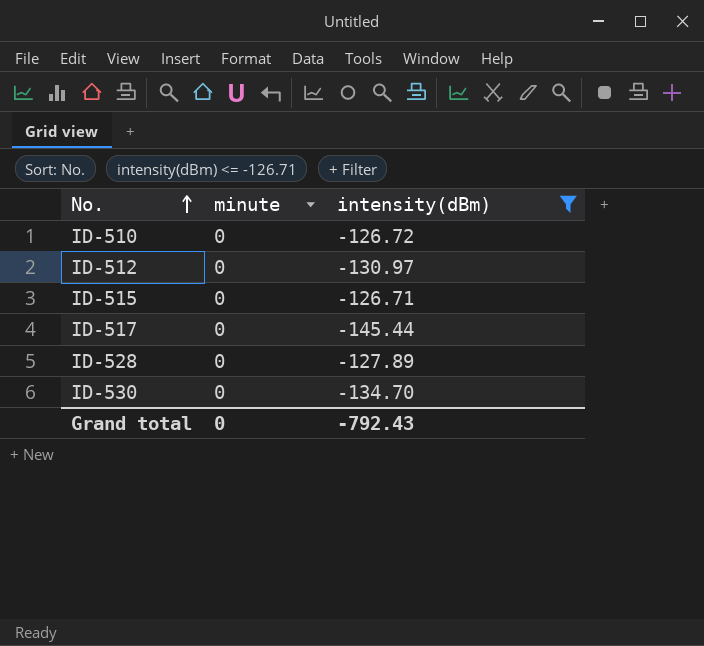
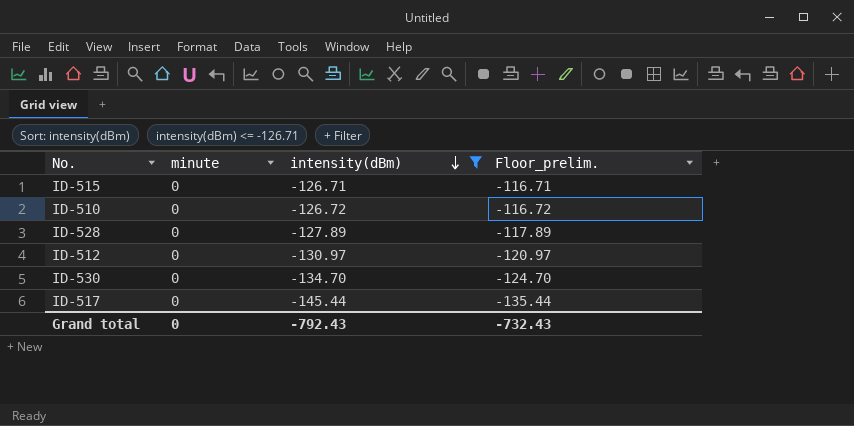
row order: No. ascending -> intensity(dBm) descending
column Floor_prelim. | formula: none -> [intensity(dBm)] + 10

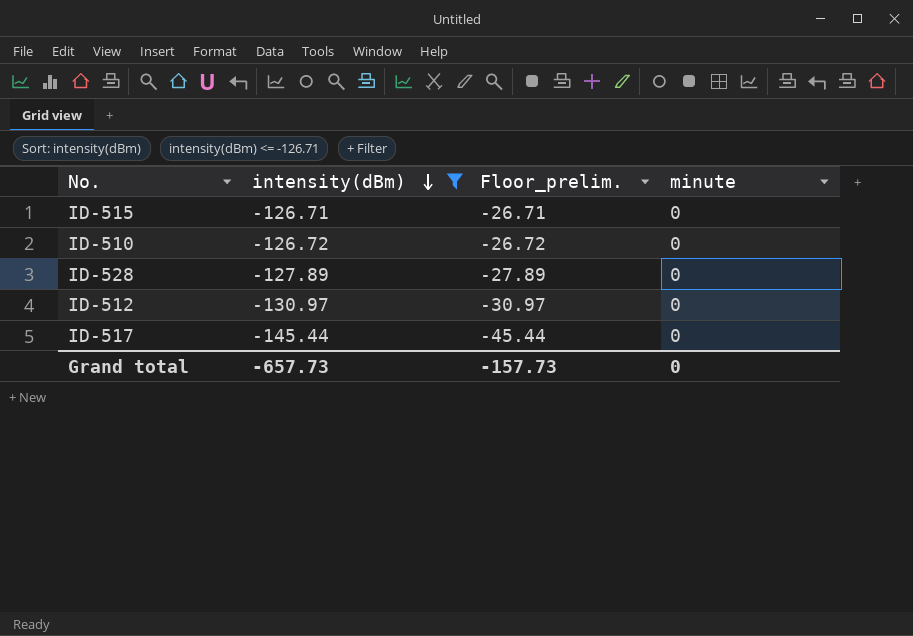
column Floor_prelim. | formula: [intensity(dBm)] + 10 -> [intensity(dBm)] + 100
column minute | position: 2 -> 4
row ID-530: 0 | -134.70 | -124.70 -> none
Grand total | intensity(dBm): -792.43 -> -657.73
Grand total | Floor_prelim.: -732.43 -> -157.73

